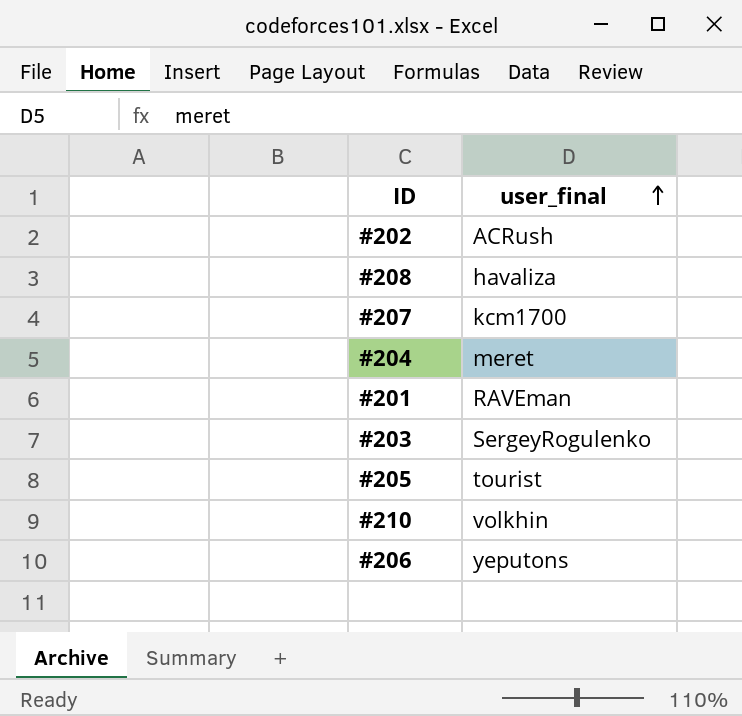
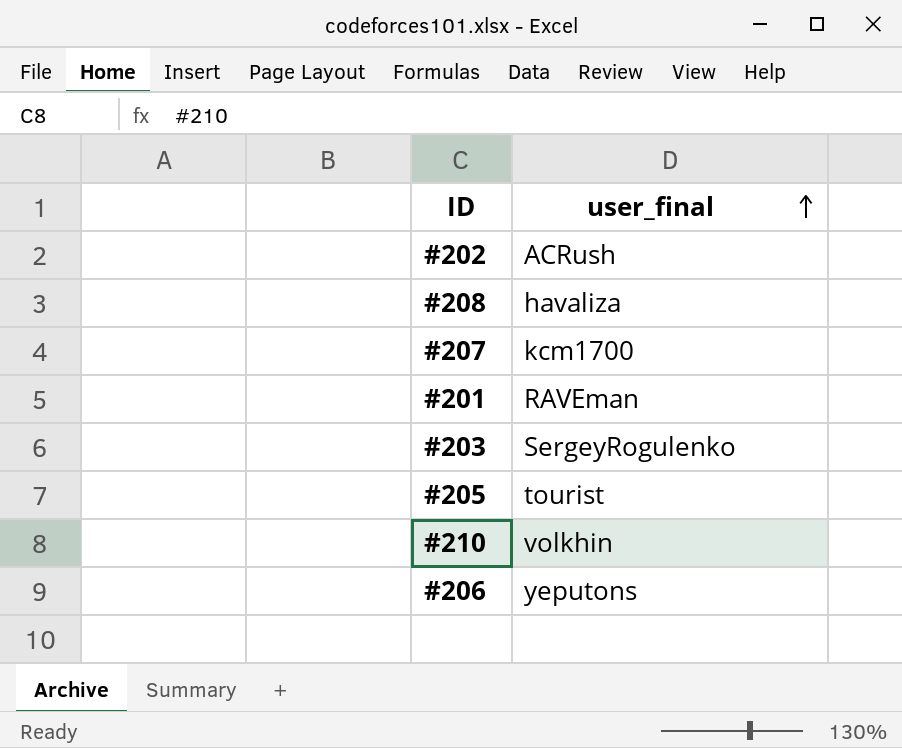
row #204: meret -> none

